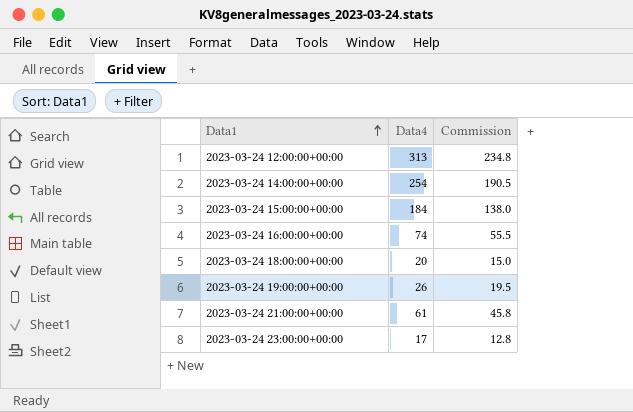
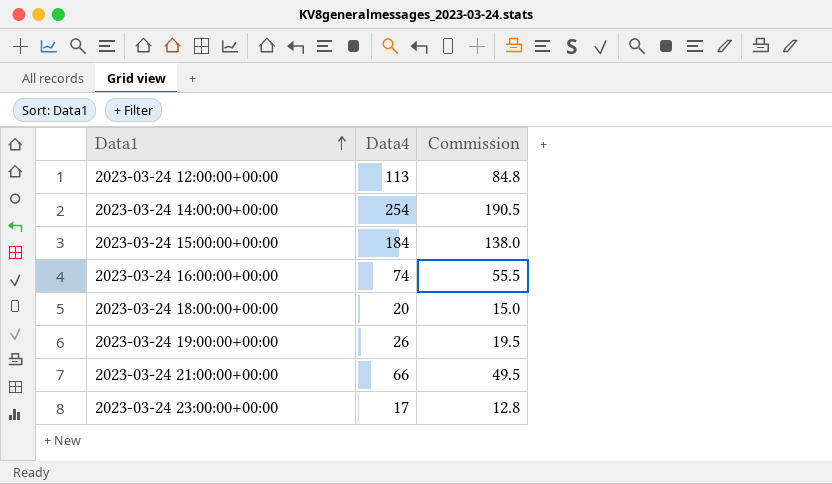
2023-03-24 12:00:00+00:00 | Data4: 313 -> 113
2023-03-24 12:00:00+00:00 | Commission: 234.8 -> 84.8
2023-03-24 21:00:00+00:00 | Data4: 61 -> 66
2023-03-24 21:00:00+00:00 | Commission: 45.8 -> 49.5

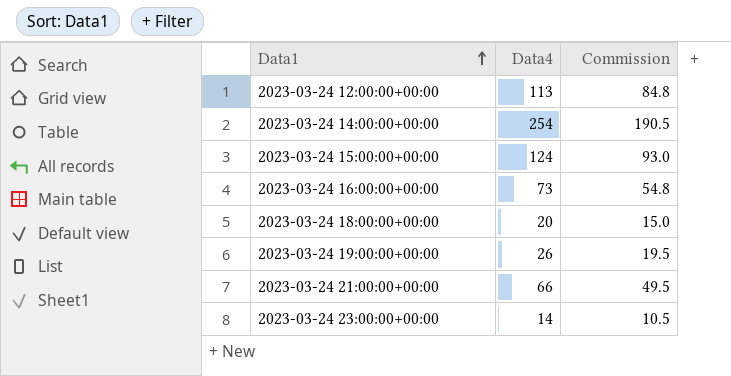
2023-03-24 15:00:00+00:00 | Data4: 184 -> 124
2023-03-24 15:00:00+00:00 | Commission: 138.0 -> 93.0
2023-03-24 16:00:00+00:00 | Data4: 74 -> 73
2023-03-24 16:00:00+00:00 | Commission: 55.5 -> 54.8
2023-03-24 23:00:00+00:00 | Data4: 17 -> 14
2023-03-24 23:00:00+00:00 | Commission: 12.8 -> 10.5

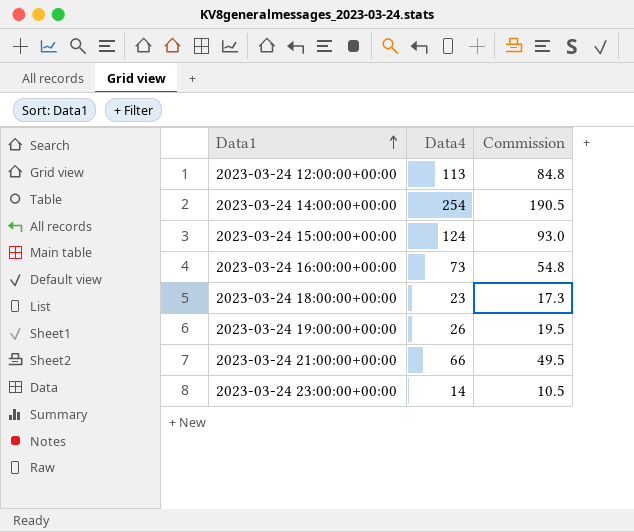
2023-03-24 18:00:00+00:00 | Data4: 20 -> 23
2023-03-24 18:00:00+00:00 | Commission: 15.0 -> 17.3

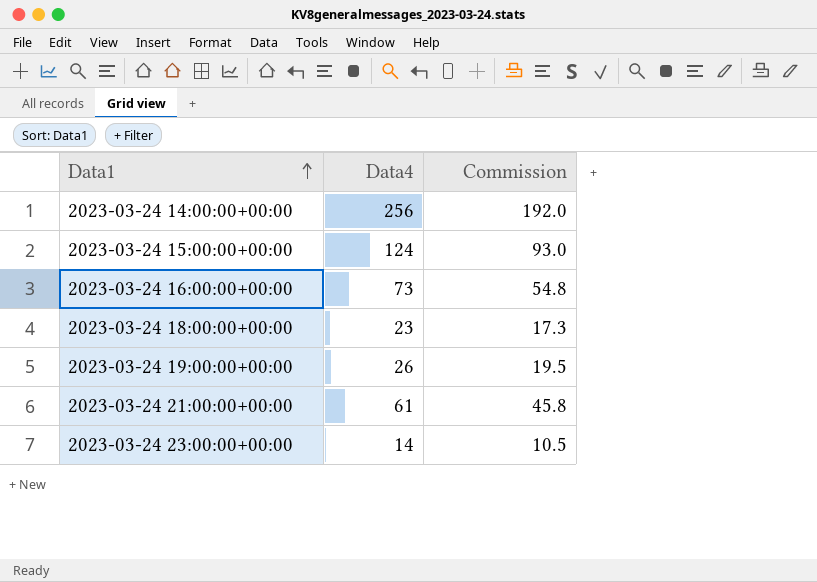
row 2023-03-24 12:00:00+00:00: 113 | 84.8 -> none
2023-03-24 14:00:00+00:00 | Data4: 254 -> 256
2023-03-24 14:00:00+00:00 | Commission: 190.5 -> 192.0
2023-03-24 21:00:00+00:00 | Data4: 66 -> 61
2023-03-24 21:00:00+00:00 | Commission: 49.5 -> 45.8

